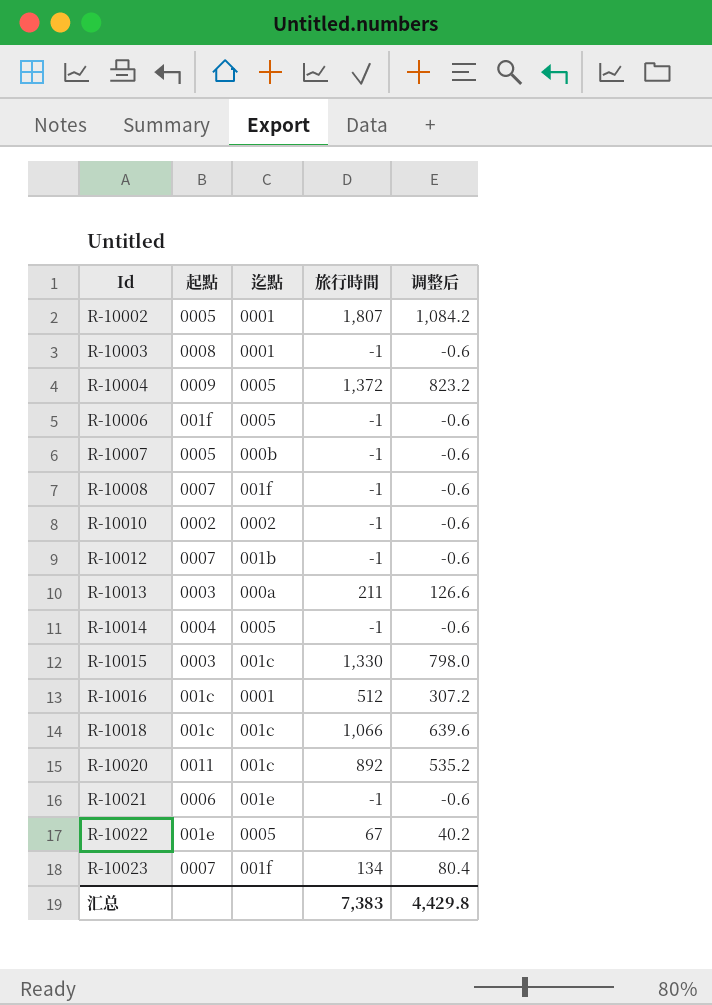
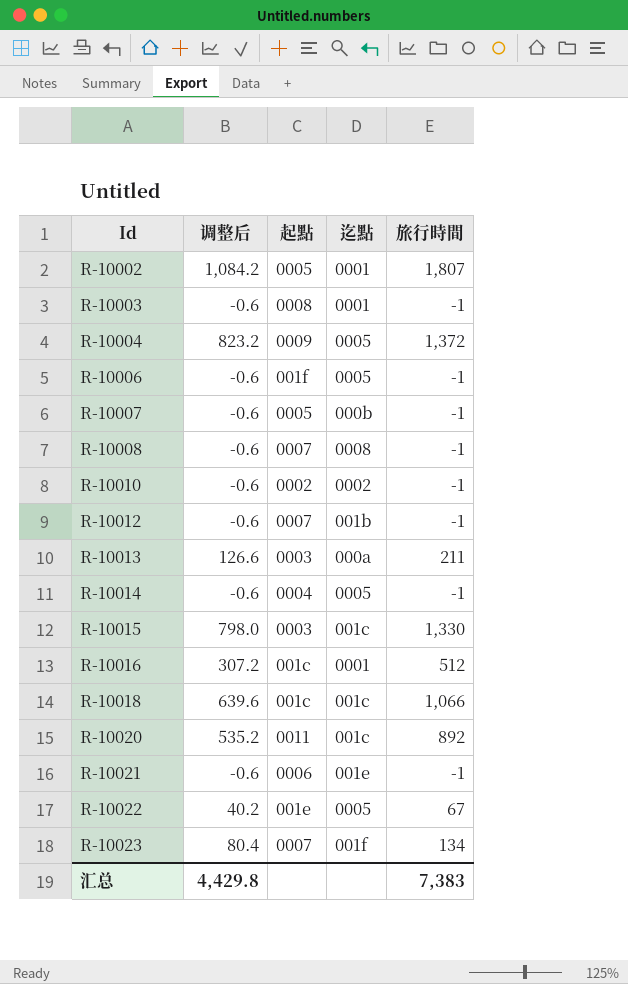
column 调整后 | position: 5 -> 2
R-10008 | 迄點: 001f -> 0008

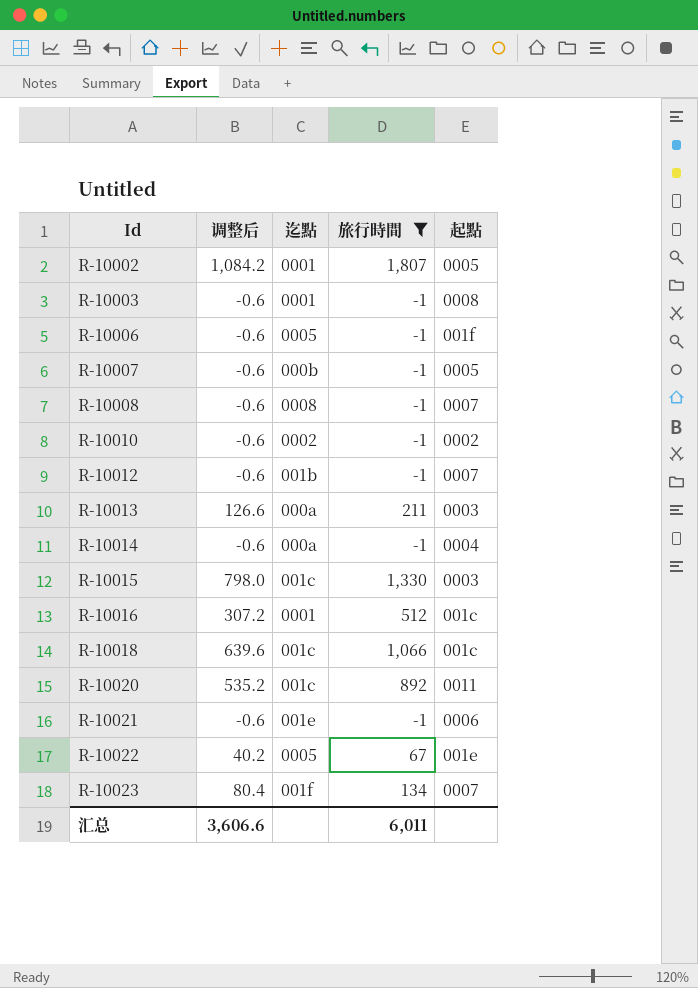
filter: none -> 旅行時間 != 1,372
column 起點 | position: 3 -> 5
R-10014 | 迄點: 0005 -> 000a
汇总 | 调整后: 4,429.8 -> 3,606.6
汇总 | 旅行時間: 7,383 -> 6,011

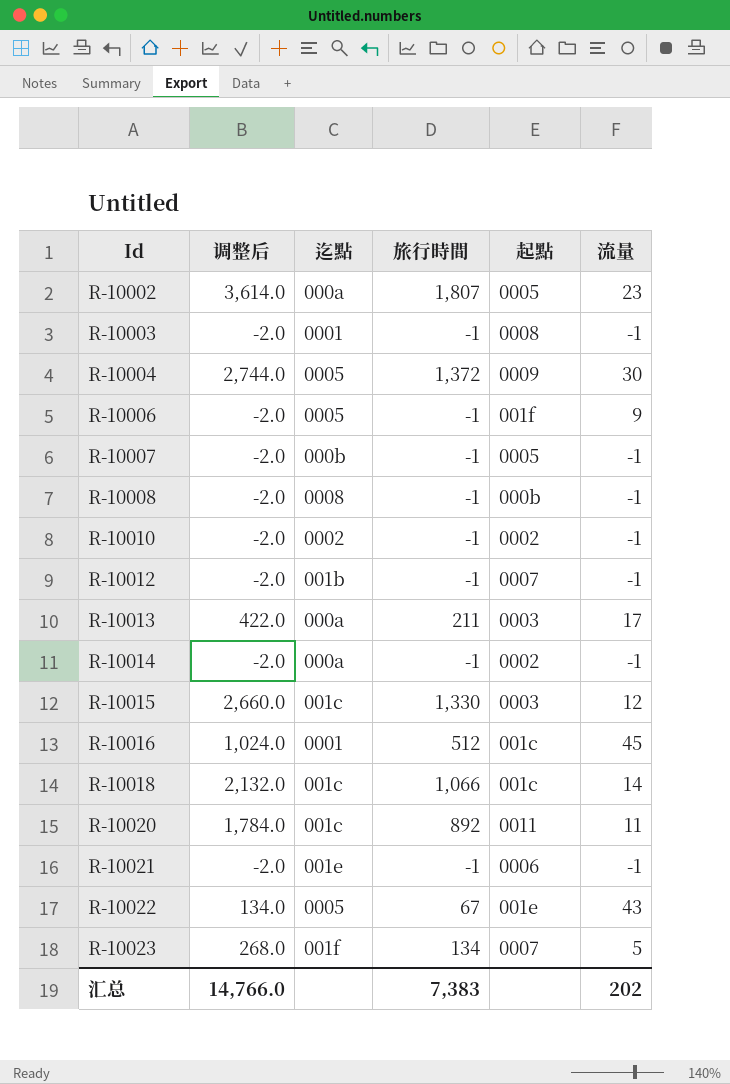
filter: 旅行時間 != 1,372 -> none
column 调整后 | formula: [旅行時間] * 0.6 -> [旅行時間] * 2
column 流量 | position: none -> 6
R-10002 | 迄點: 0001 -> 000a
R-10008 | 起點: 0007 -> 000b
R-10014 | 起點: 0004 -> 0002
汇总 | 调整后: 3,606.6 -> 14,766.0
汇总 | 旅行時間: 6,011 -> 7,383

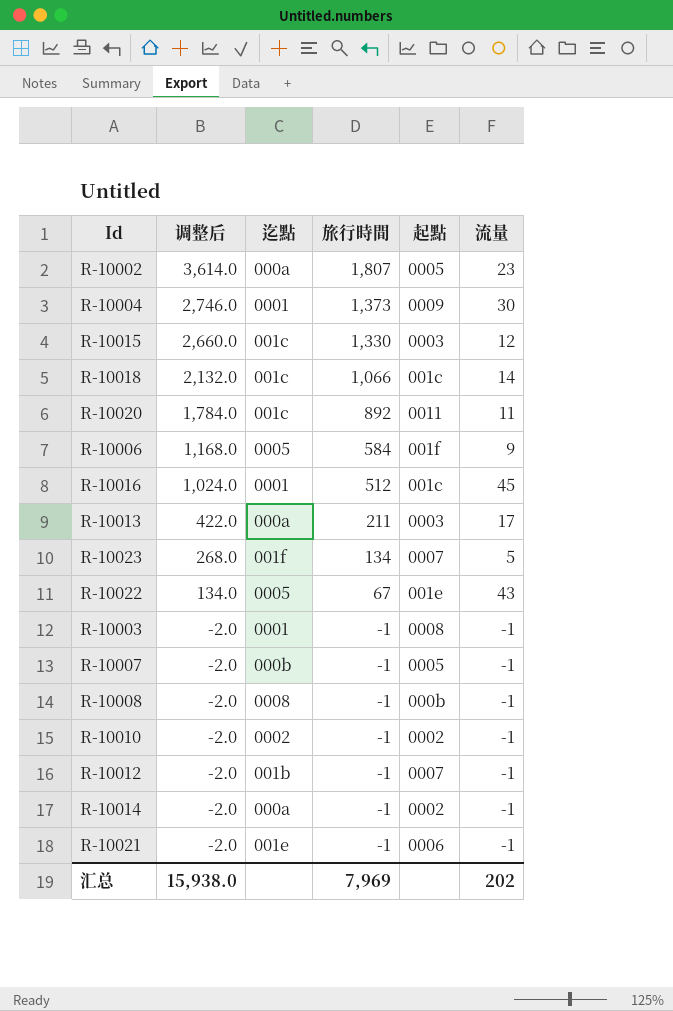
row order: Id ascending -> 调整后 descending
R-10004 | 调整后: 2,744.0 -> 2,746.0
R-10004 | 迄點: 0005 -> 0001
R-10004 | 旅行時間: 1,372 -> 1,373
R-10006 | 调整后: -2.0 -> 1,168.0
R-10006 | 旅行時間: -1 -> 584
汇总 | 调整后: 14,766.0 -> 15,938.0
汇总 | 旅行時間: 7,383 -> 7,969

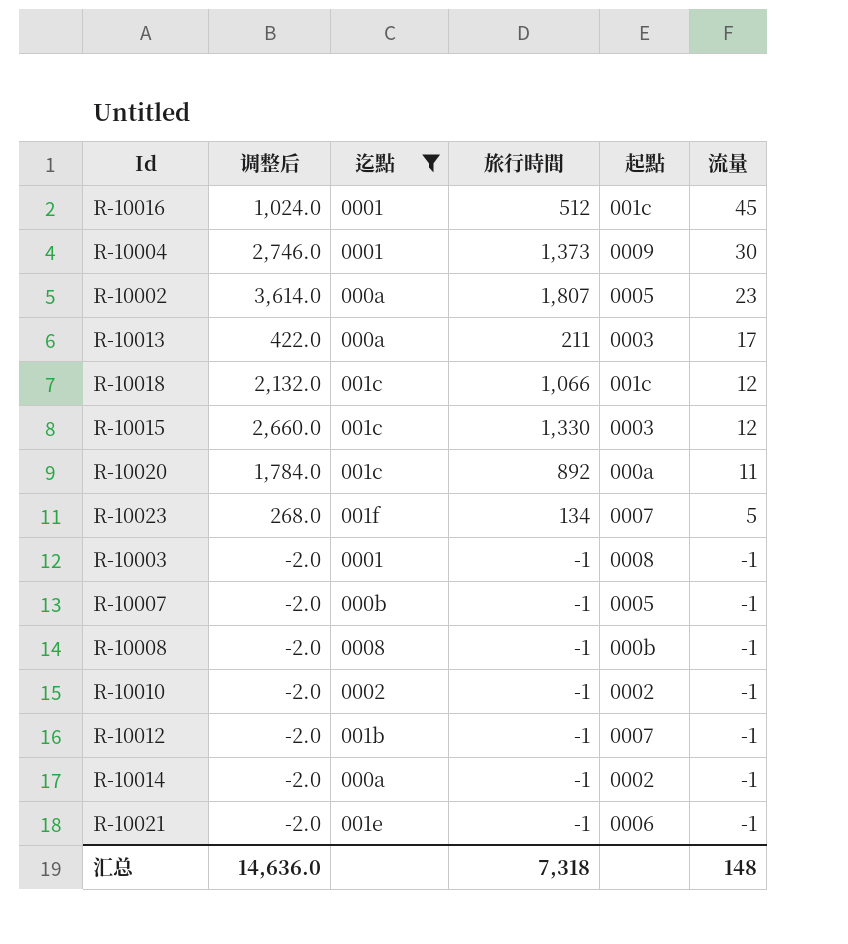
filter: none -> 迄點 != 0005
row order: 调整后 descending -> 流量 descending
R-10018 | 流量: 14 -> 12
R-10020 | 起點: 0011 -> 000a
汇总 | 调整后: 15,938.0 -> 14,636.0
汇总 | 旅行時間: 7,969 -> 7,318
汇总 | 流量: 202 -> 148

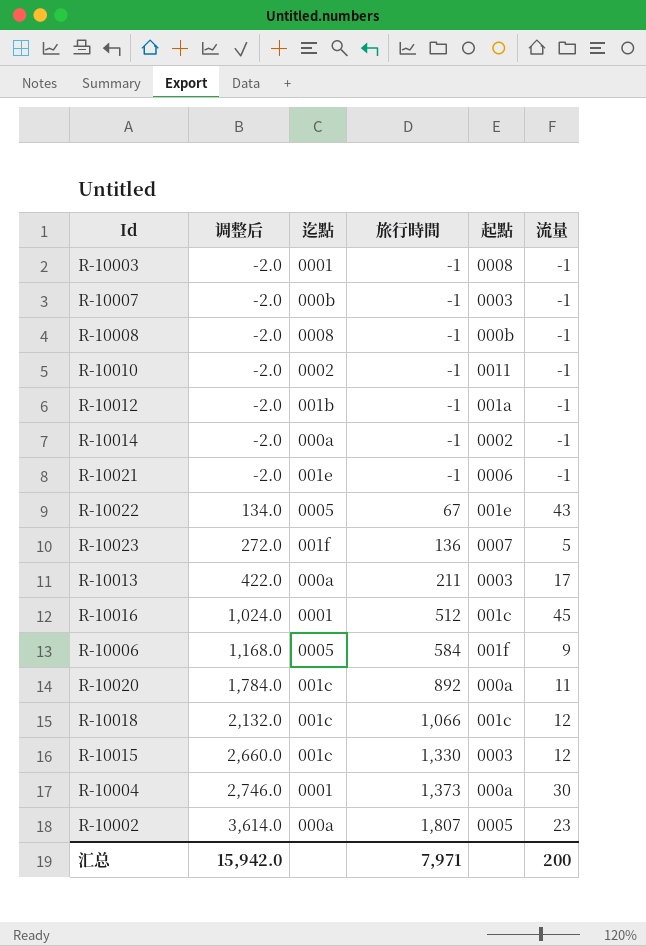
filter: 迄點 != 0005 -> none
row order: 流量 descending -> 调整后 ascending
R-10007 | 起點: 0005 -> 0003
R-10010 | 起點: 0002 -> 0011
R-10012 | 起點: 0007 -> 001a
R-10023 | 调整后: 268.0 -> 272.0
R-10023 | 旅行時間: 134 -> 136
R-10004 | 起點: 0009 -> 000a
汇总 | 调整后: 14,636.0 -> 15,942.0
汇总 | 旅行時間: 7,318 -> 7,971
汇总 | 流量: 148 -> 200

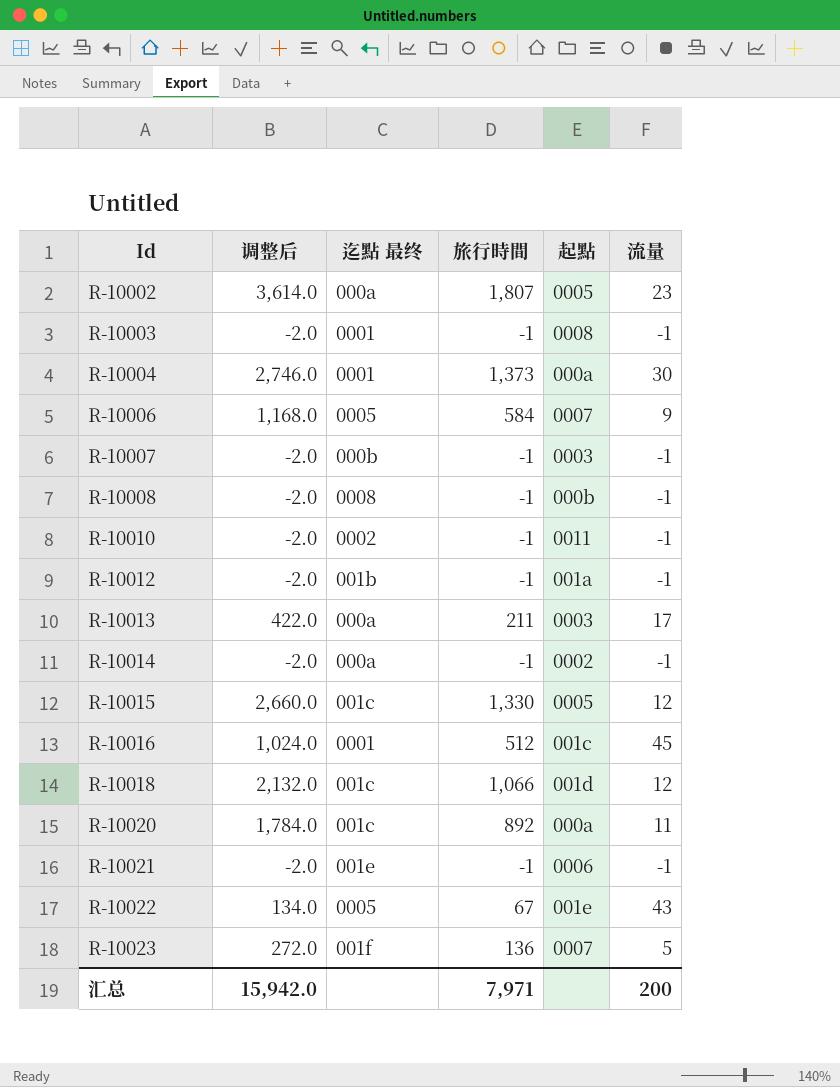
row order: 调整后 ascending -> Id ascending
column name: 迄點 -> 迄點 最终
R-10006 | 起點: 001f -> 0007
R-10015 | 起點: 0003 -> 0005
R-10018 | 起點: 001c -> 001d

